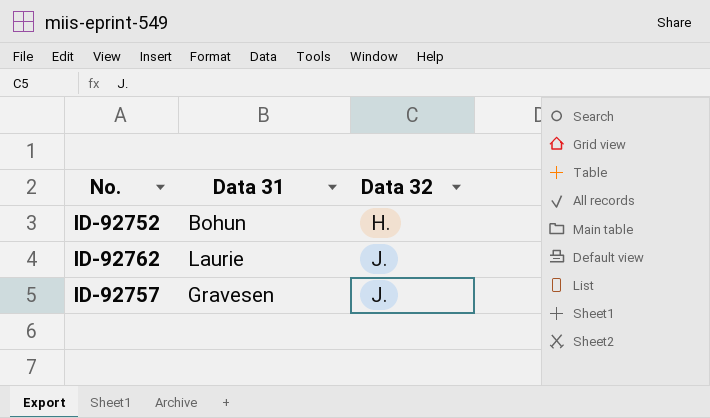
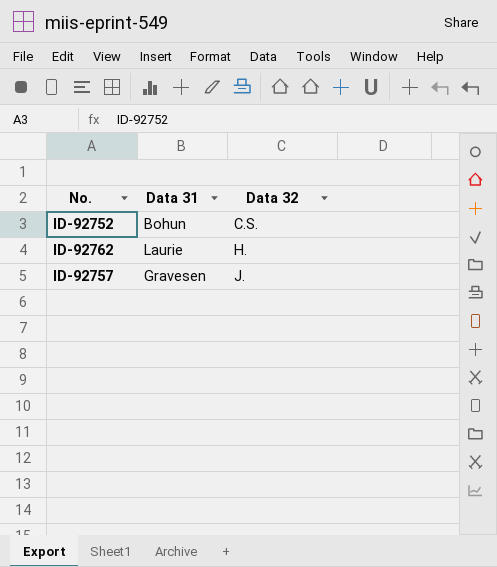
ID-92752 | Data 32: H. -> C.S.
ID-92762 | Data 32: J. -> H.

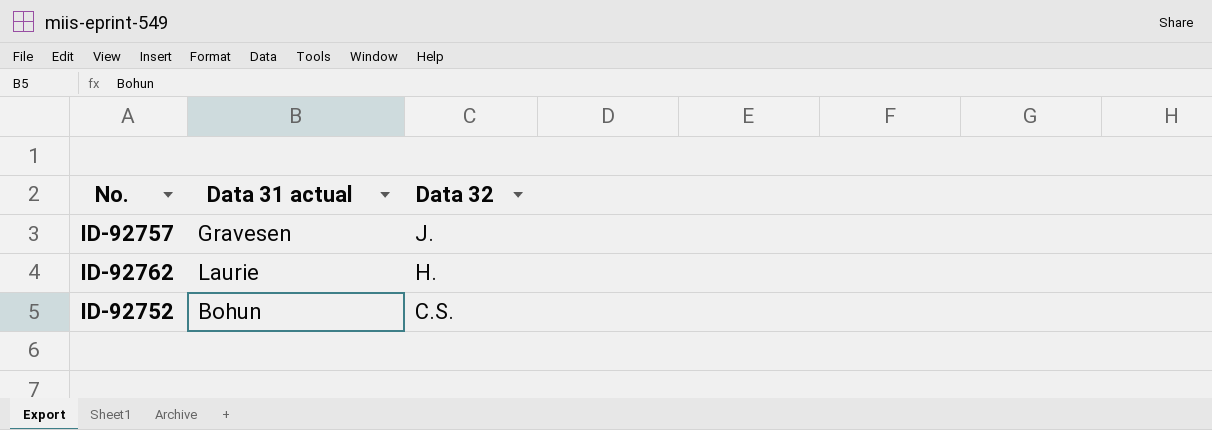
row order: Data 32 ascending -> Data 32 descending
column name: Data 31 -> Data 31 actual

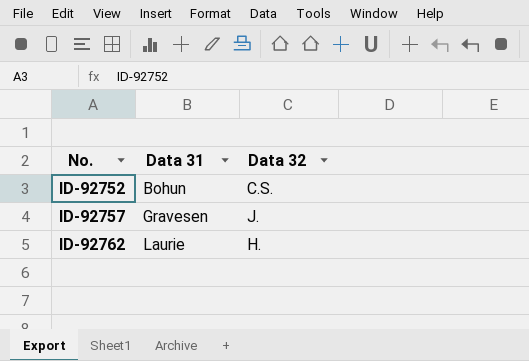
row order: Data 32 descending -> No. ascending
column name: Data 31 actual -> Data 31

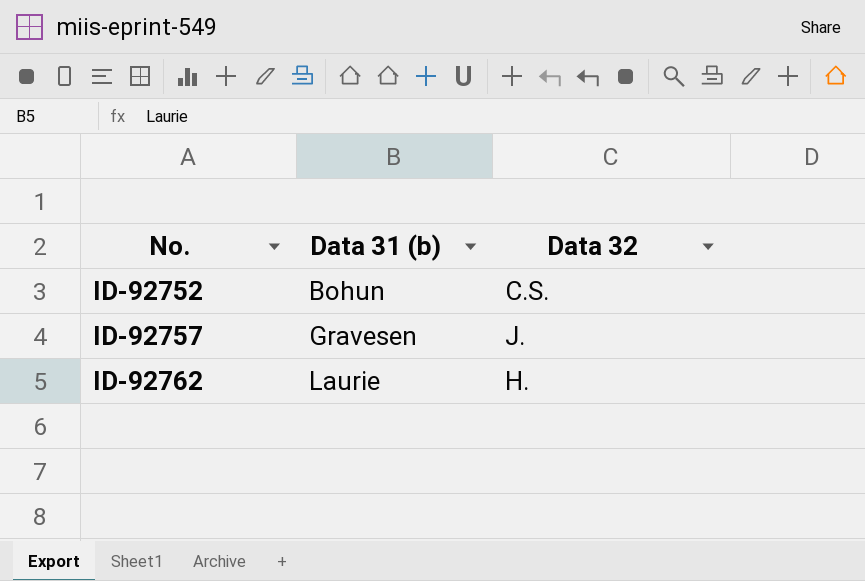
column name: Data 31 -> Data 31 (b)

